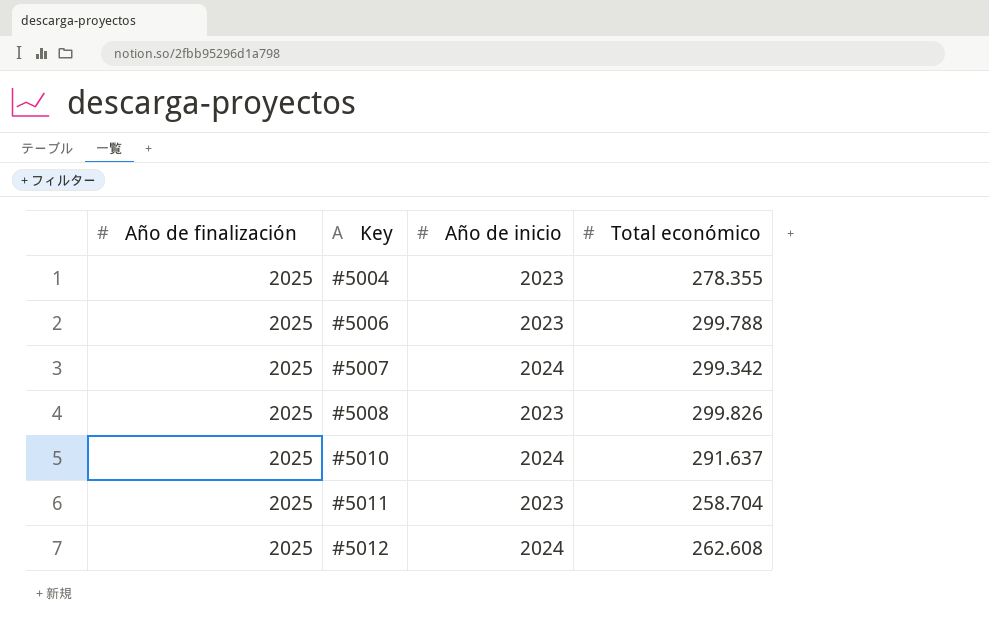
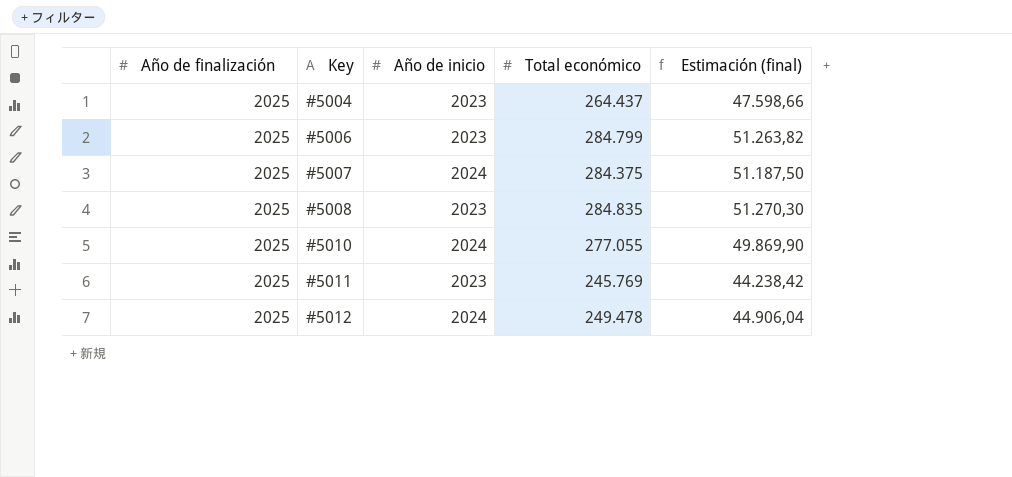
column Estimación (final) | formula: none -> [Total económico] * 0,18
#5004 | Total económico: 278.355 -> 264.437
#5006 | Total económico: 299.788 -> 284.799
#5007 | Total económico: 299.342 -> 284.375
#5008 | Total económico: 299.826 -> 284.835
#5010 | Total económico: 291.637 -> 277.055
#5011 | Total económico: 258.704 -> 245.769
#5012 | Total económico: 262.608 -> 249.478

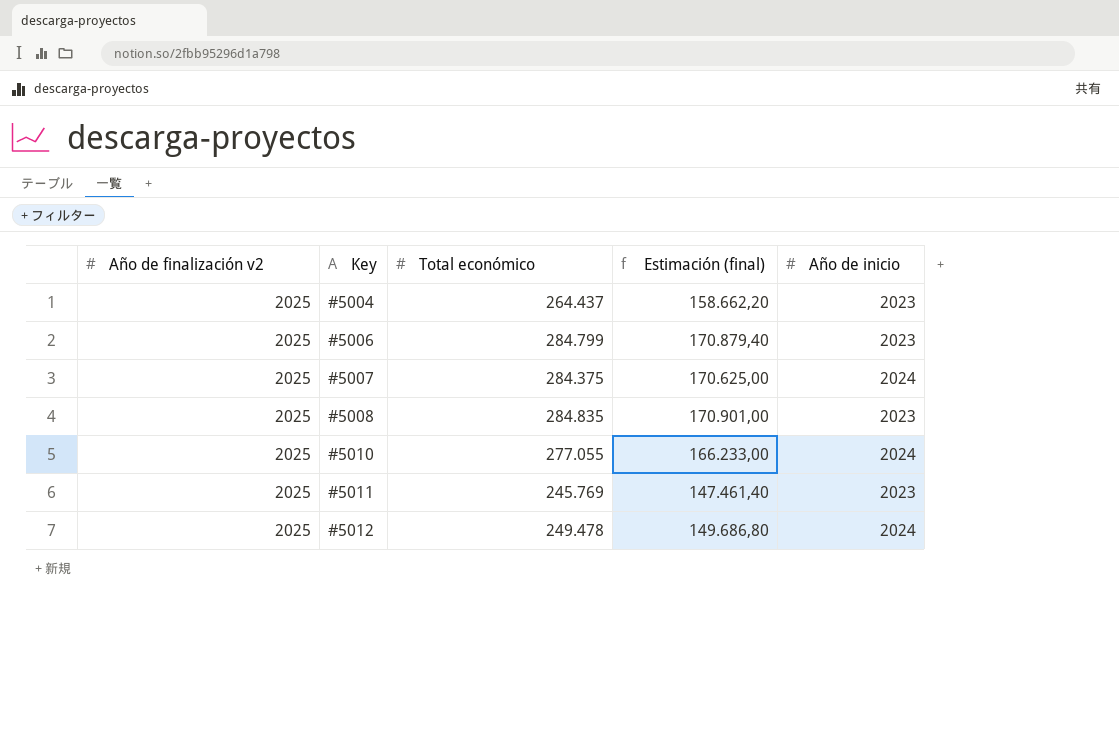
column name: Año de finalización -> Año de finalización v2
column Estimación (final) | formula: [Total económico] * 0,18 -> [Total económico] * 0,6
column Año de inicio | position: 3 -> 5

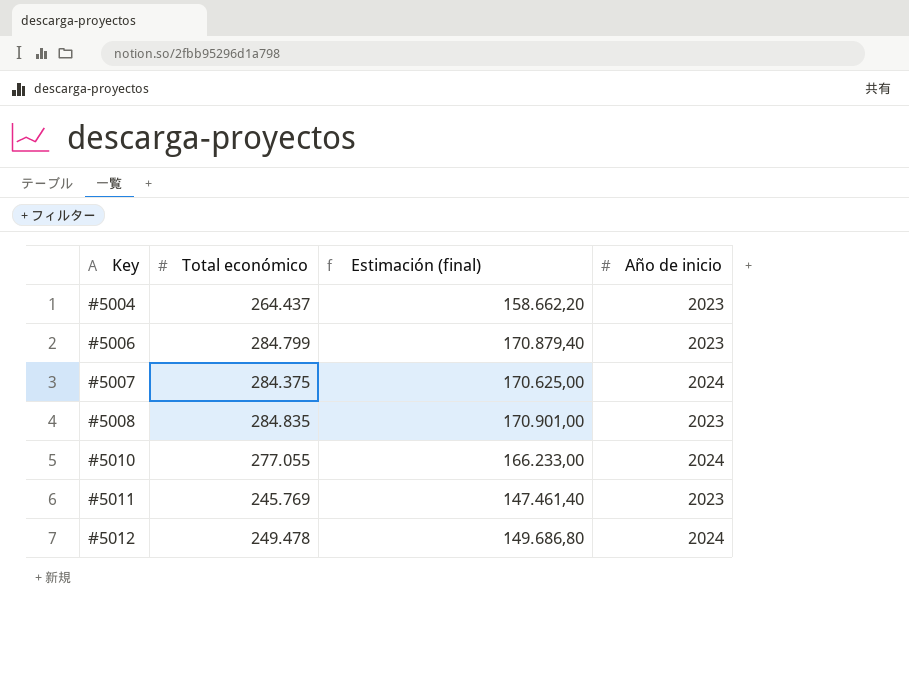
column Año de finalización v2 | position: 1 -> none

